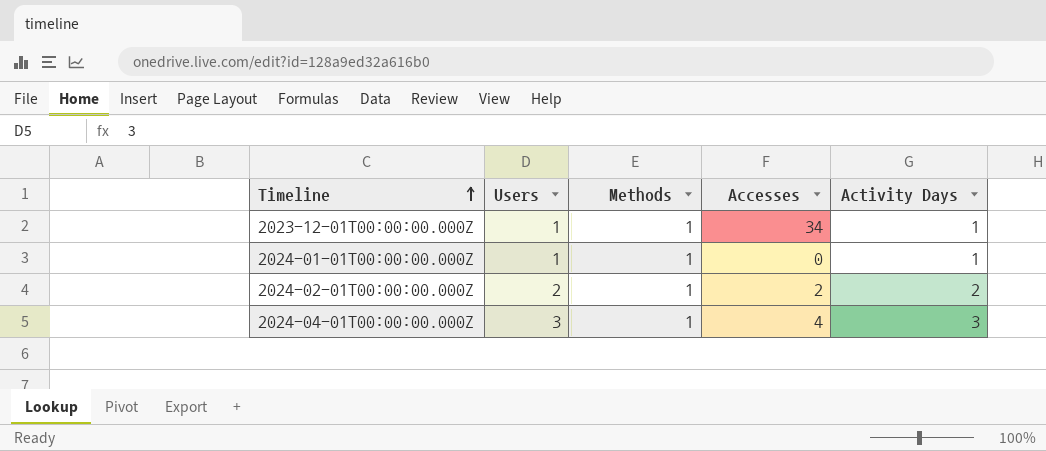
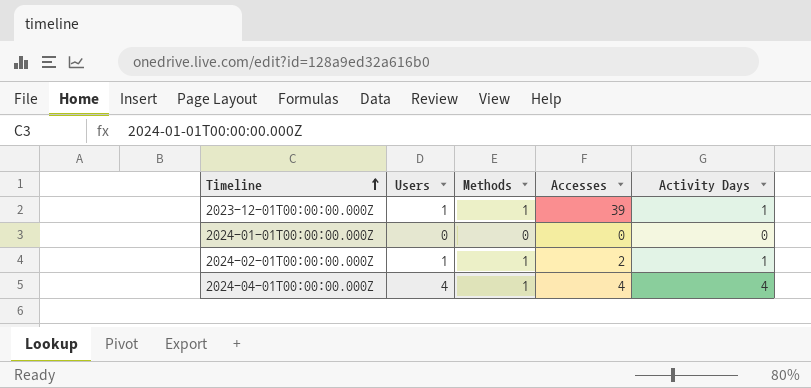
2023-12-01T00:00:00.000Z | Accesses: 34 -> 39
2024-01-01T00:00:00.000Z | Users: 1 -> 0
2024-01-01T00:00:00.000Z | Methods: 1 -> 0
2024-01-01T00:00:00.000Z | Activity Days: 1 -> 0
2024-02-01T00:00:00.000Z | Users: 2 -> 1
2024-02-01T00:00:00.000Z | Activity Days: 2 -> 1
2024-04-01T00:00:00.000Z | Users: 3 -> 4
2024-04-01T00:00:00.000Z | Activity Days: 3 -> 4

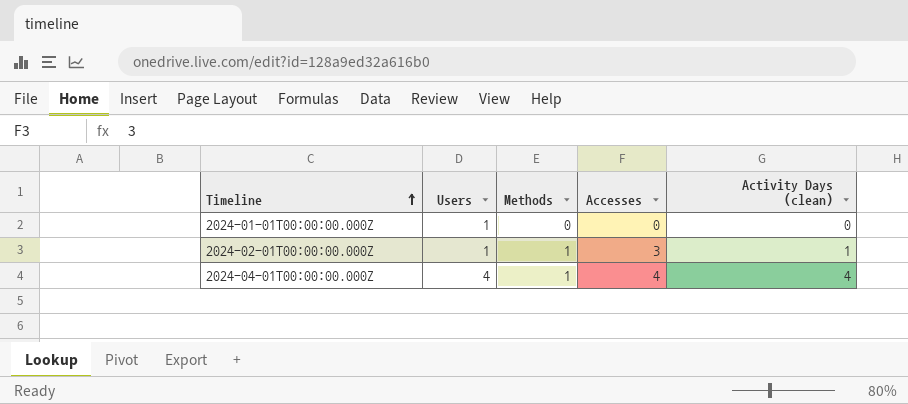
column name: Activity Days -> Activity Days (clean)
row 2023-12-01T00:00:00.000Z: 1 | 1 | 39 | 1 -> none
2024-01-01T00:00:00.000Z | Users: 0 -> 1
2024-02-01T00:00:00.000Z | Accesses: 2 -> 3

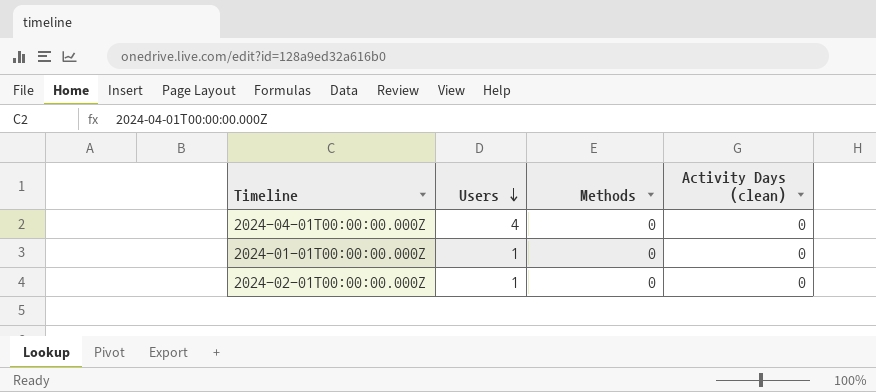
row order: Timeline ascending -> Users descending
column Accesses | position: 4 -> none
2024-04-01T00:00:00.000Z | Methods: 1 -> 0
2024-04-01T00:00:00.000Z | Activity Days (clean): 4 -> 0
2024-02-01T00:00:00.000Z | Methods: 1 -> 0
2024-02-01T00:00:00.000Z | Activity Days (clean): 1 -> 0

